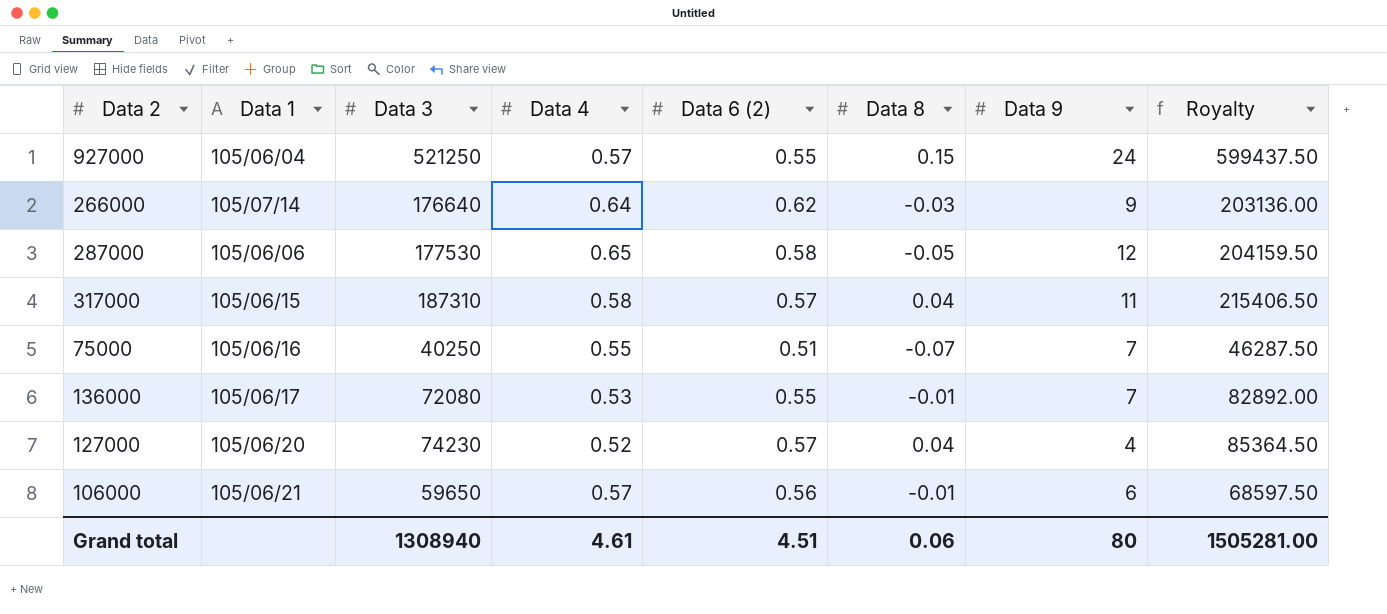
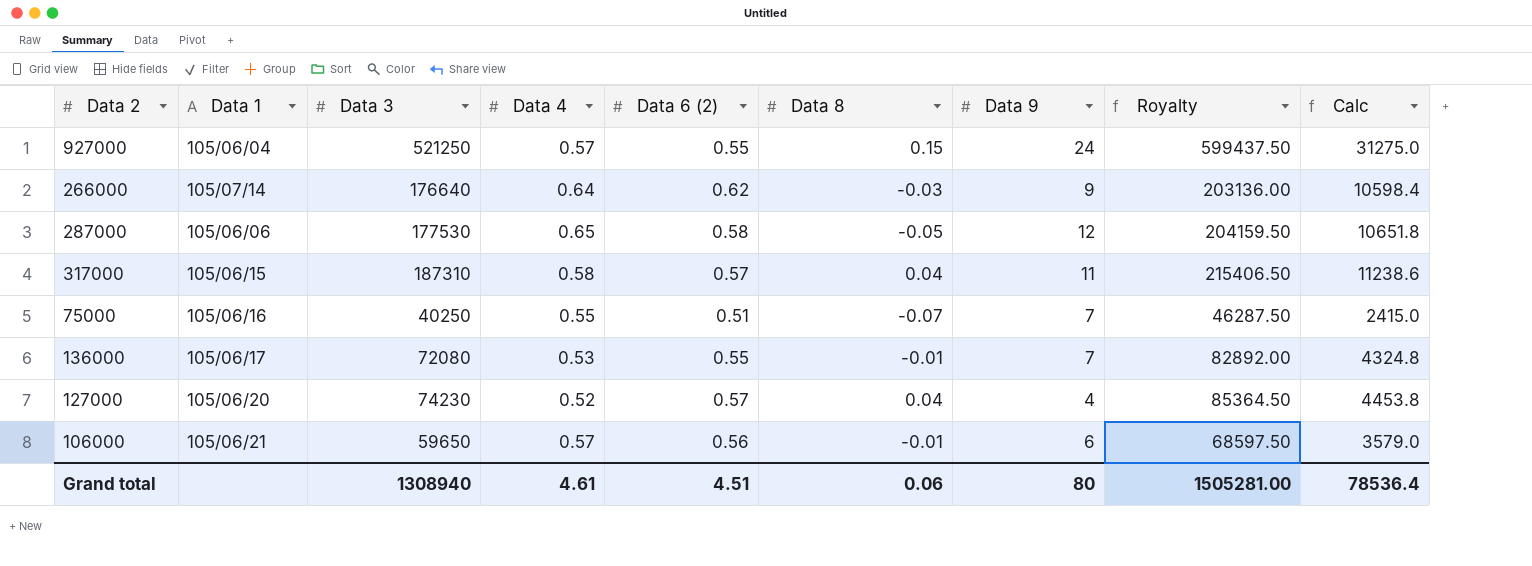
column Calc | formula: none -> [Data 3] * 0.06

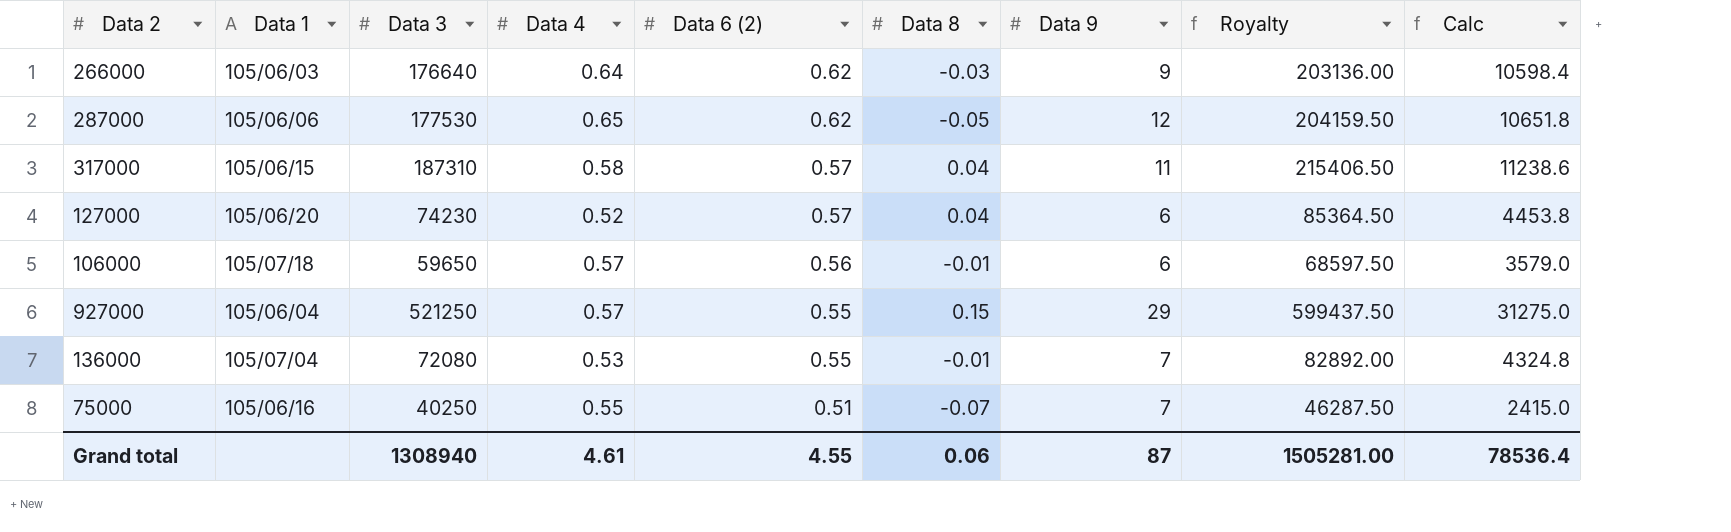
row order: none -> Data 6 (2) descending
266000 | Data 1: 105/07/14 -> 105/06/03
287000 | Data 6 (2): 0.58 -> 0.62
127000 | Data 9: 4 -> 6
106000 | Data 1: 105/06/21 -> 105/07/18
927000 | Data 9: 24 -> 29
136000 | Data 1: 105/06/17 -> 105/07/04
Grand total | Data 6 (2): 4.51 -> 4.55
Grand total | Data 9: 80 -> 87

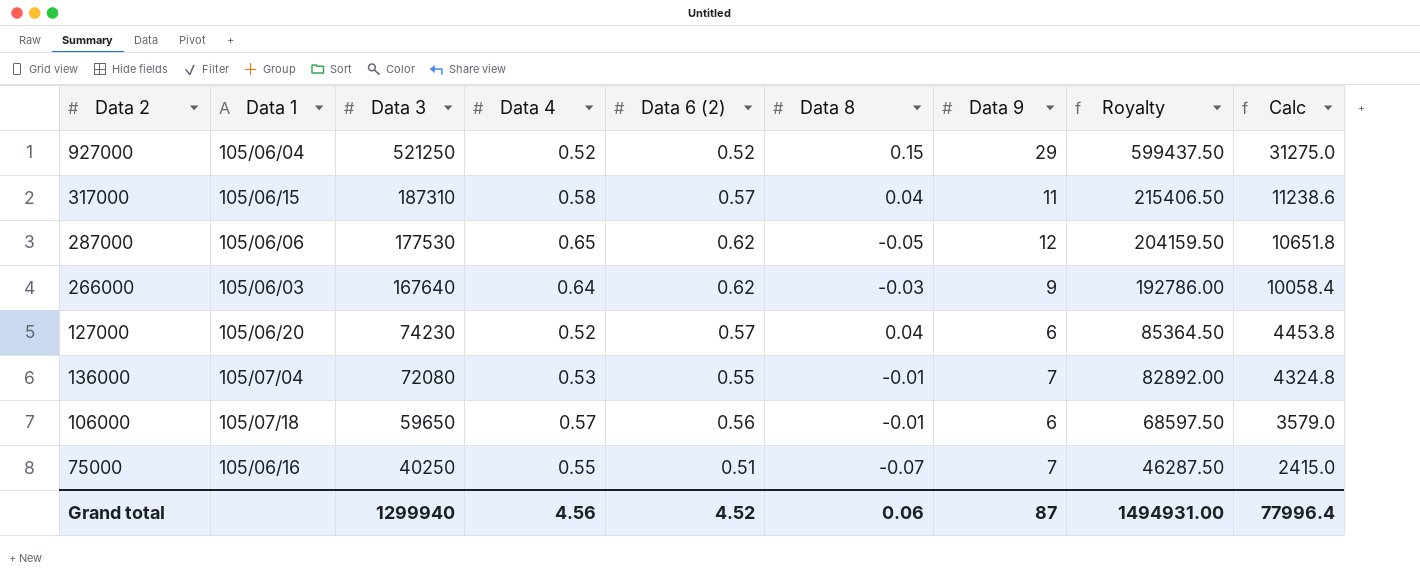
row order: Data 6 (2) descending -> Data 3 descending
927000 | Data 4: 0.57 -> 0.52
927000 | Data 6 (2): 0.55 -> 0.52
266000 | Data 3: 176640 -> 167640
266000 | Royalty: 203136.00 -> 192786.00
266000 | Calc: 10598.4 -> 10058.4
Grand total | Data 3: 1308940 -> 1299940
Grand total | Data 4: 4.61 -> 4.56
Grand total | Data 6 (2): 4.55 -> 4.52
Grand total | Royalty: 1505281.00 -> 1494931.00
Grand total | Calc: 78536.4 -> 77996.4

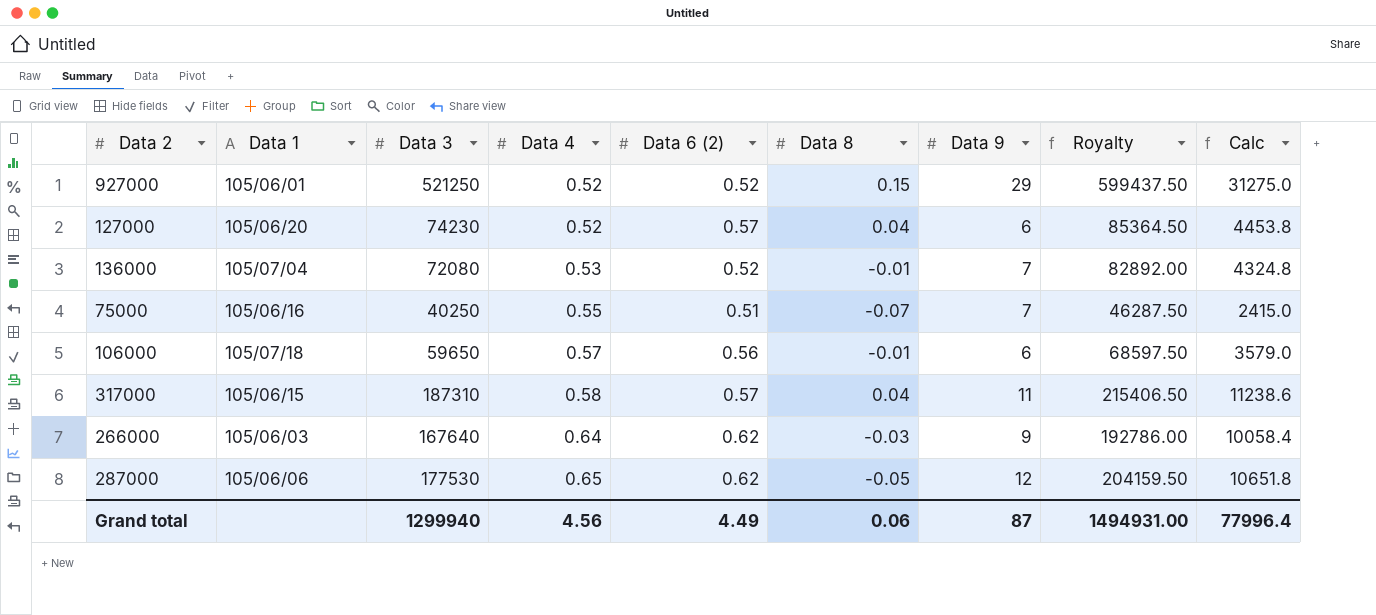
row order: Data 3 descending -> Data 4 ascending
927000 | Data 1: 105/06/04 -> 105/06/01
136000 | Data 6 (2): 0.55 -> 0.52
Grand total | Data 6 (2): 4.52 -> 4.49

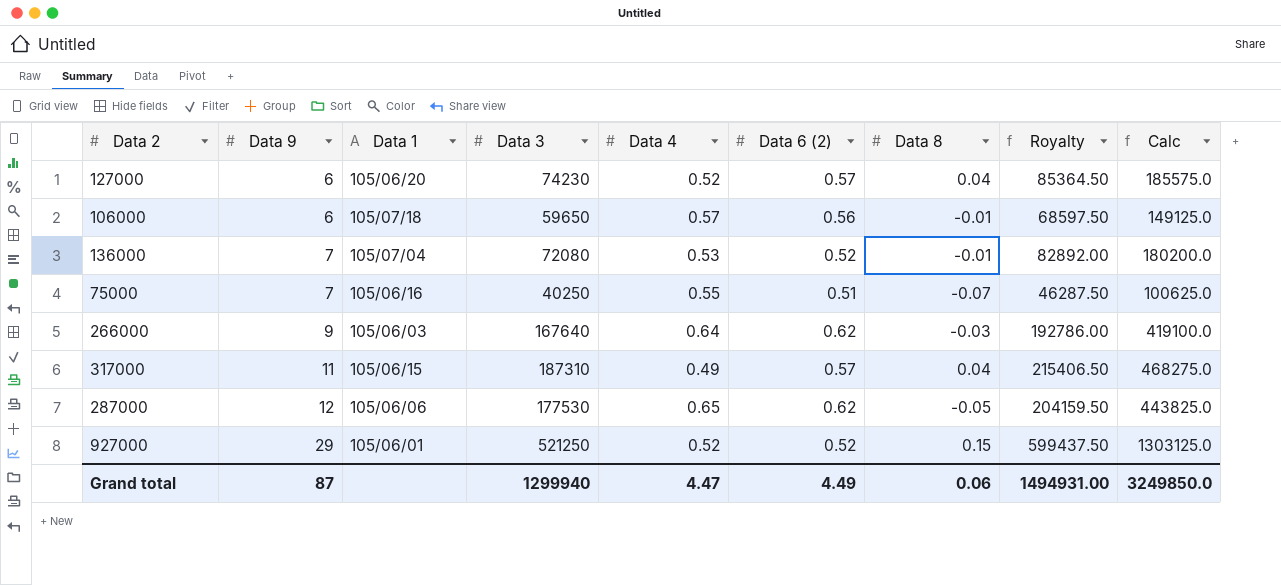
row order: Data 4 ascending -> Data 9 ascending
column Data 9 | position: 7 -> 2
column Calc | formula: [Data 3] * 0.06 -> [Data 3] * 2.5
317000 | Data 4: 0.58 -> 0.49
Grand total | Data 4: 4.56 -> 4.47
Grand total | Calc: 77996.4 -> 3249850.0

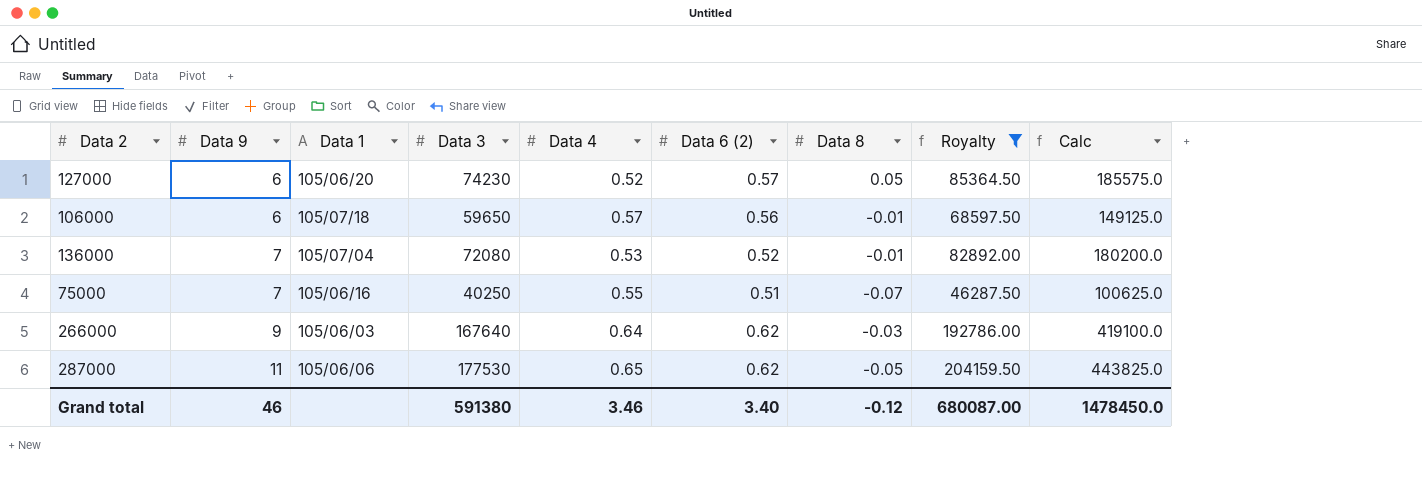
filter: none -> Royalty <= 204159.50
127000 | Data 8: 0.04 -> 0.05
287000 | Data 9: 12 -> 11
Grand total | Data 9: 87 -> 46
Grand total | Data 3: 1299940 -> 591380
Grand total | Data 4: 4.47 -> 3.46
Grand total | Data 6 (2): 4.49 -> 3.40
Grand total | Data 8: 0.06 -> -0.12
Grand total | Royalty: 1494931.00 -> 680087.00
Grand total | Calc: 3249850.0 -> 1478450.0

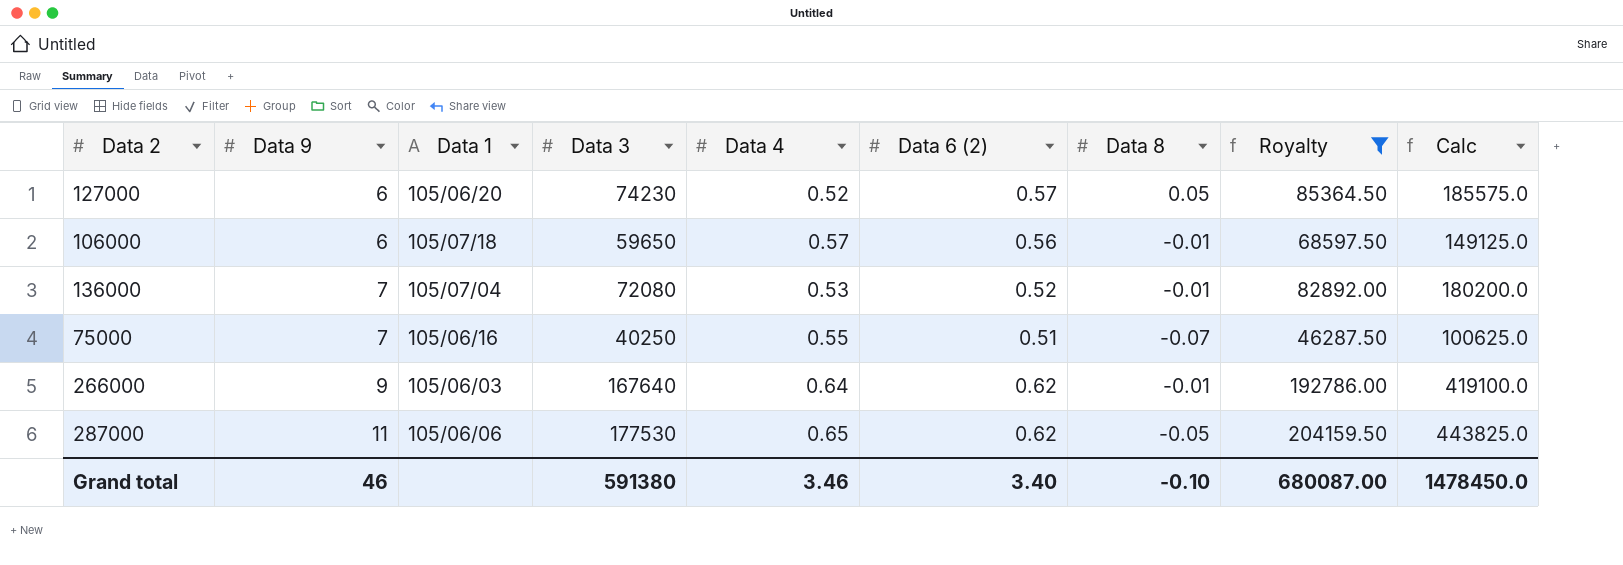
266000 | Data 8: -0.03 -> -0.01
Grand total | Data 8: -0.12 -> -0.10

